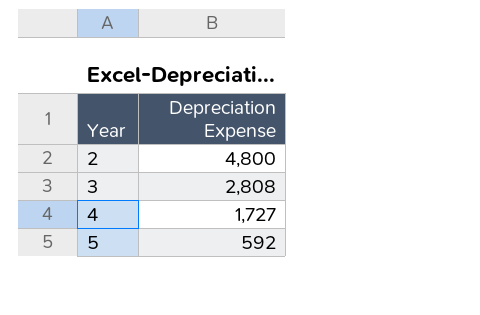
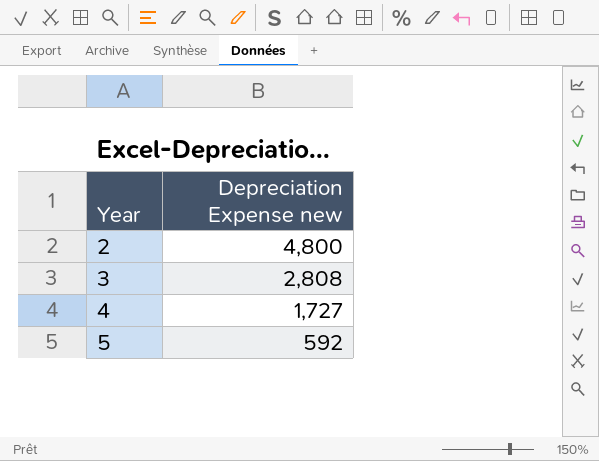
column name: Depreciation Expense -> Depreciation Expense new

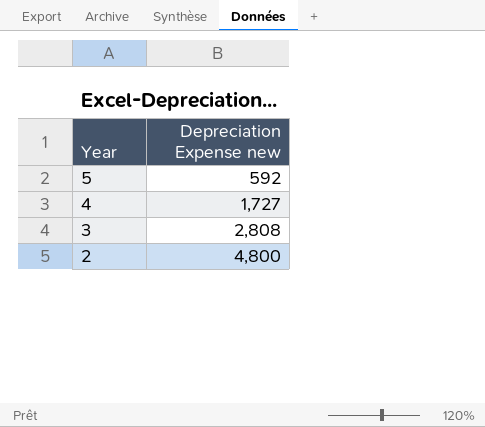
row order: Year ascending -> Year descending

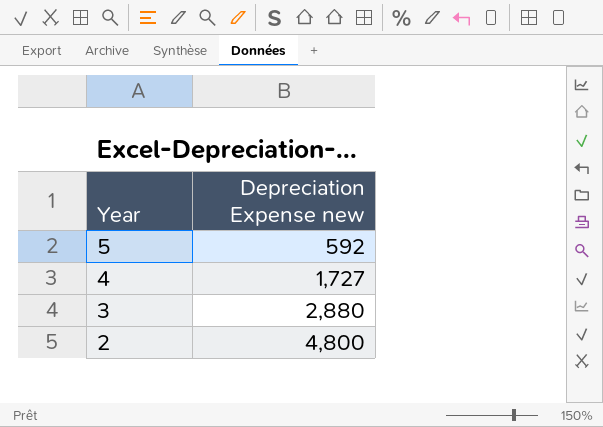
3 | Depreciation Expense new: 2,808 -> 2,880

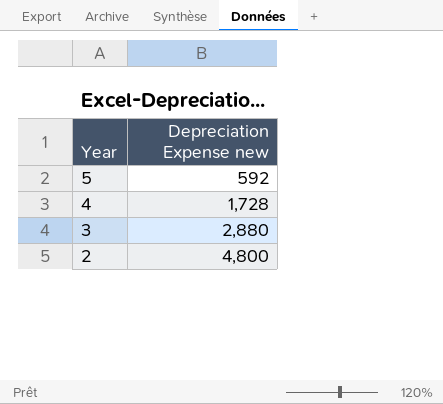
4 | Depreciation Expense new: 1,727 -> 1,728

